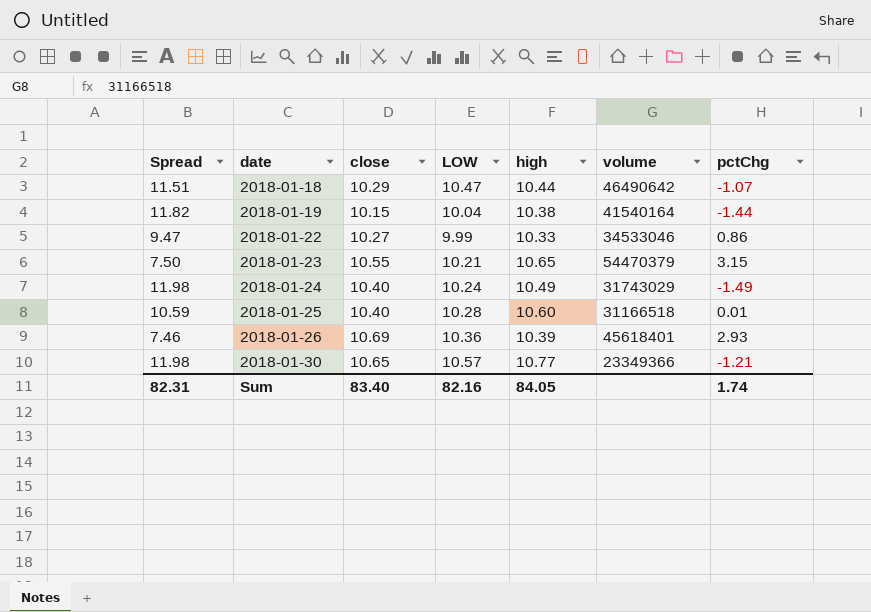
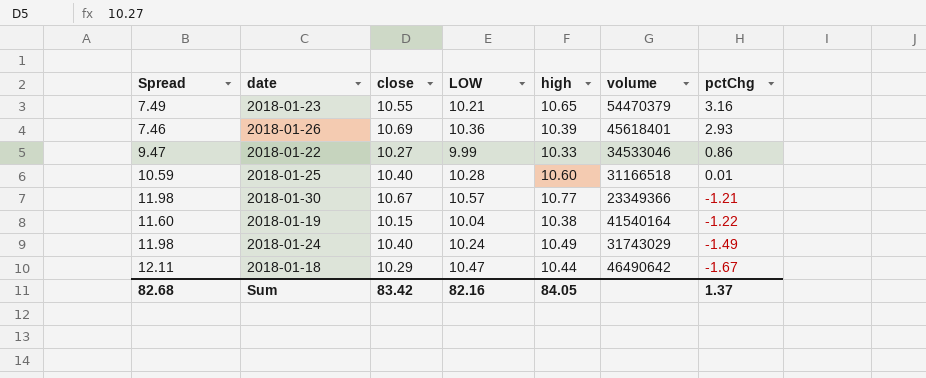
row order: date ascending -> pctChg descending
2018-01-23 | Spread: 7.50 -> 7.49
2018-01-23 | pctChg: 3.15 -> 3.16
2018-01-30 | close: 10.65 -> 10.67
2018-01-19 | Spread: 11.82 -> 11.60
2018-01-19 | pctChg: -1.44 -> -1.22
2018-01-18 | Spread: 11.51 -> 12.11
2018-01-18 | pctChg: -1.07 -> -1.67
Sum | Spread: 82.31 -> 82.68
Sum | close: 83.40 -> 83.42
Sum | pctChg: 1.74 -> 1.37

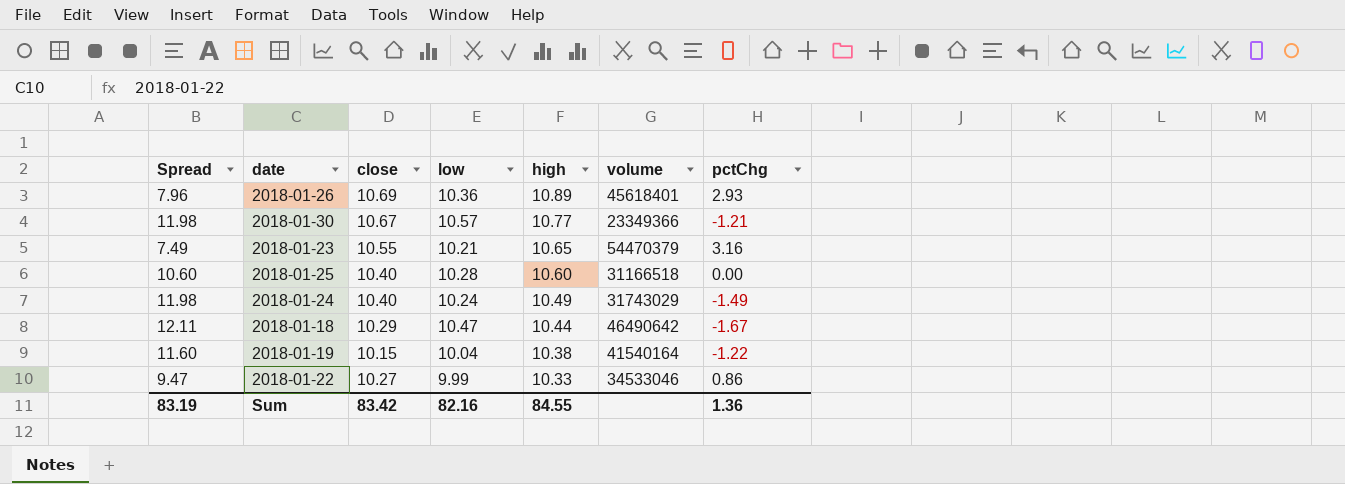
row order: pctChg descending -> high descending
column name: LOW -> low
2018-01-26 | Spread: 7.46 -> 7.96
2018-01-26 | high: 10.39 -> 10.89
2018-01-25 | Spread: 10.59 -> 10.60
2018-01-25 | pctChg: 0.01 -> 0.00
Sum | Spread: 82.68 -> 83.19
Sum | high: 84.05 -> 84.55
Sum | pctChg: 1.37 -> 1.36

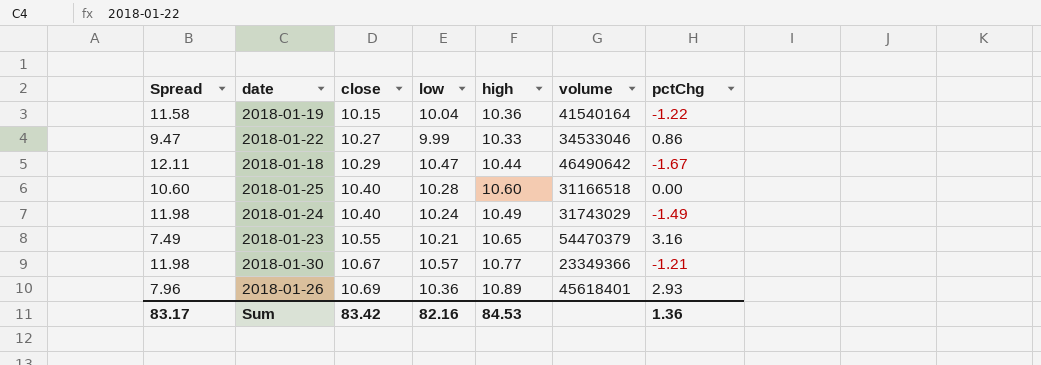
row order: high descending -> close ascending
2018-01-19 | Spread: 11.60 -> 11.58
2018-01-19 | high: 10.38 -> 10.36
Sum | Spread: 83.19 -> 83.17
Sum | high: 84.55 -> 84.53

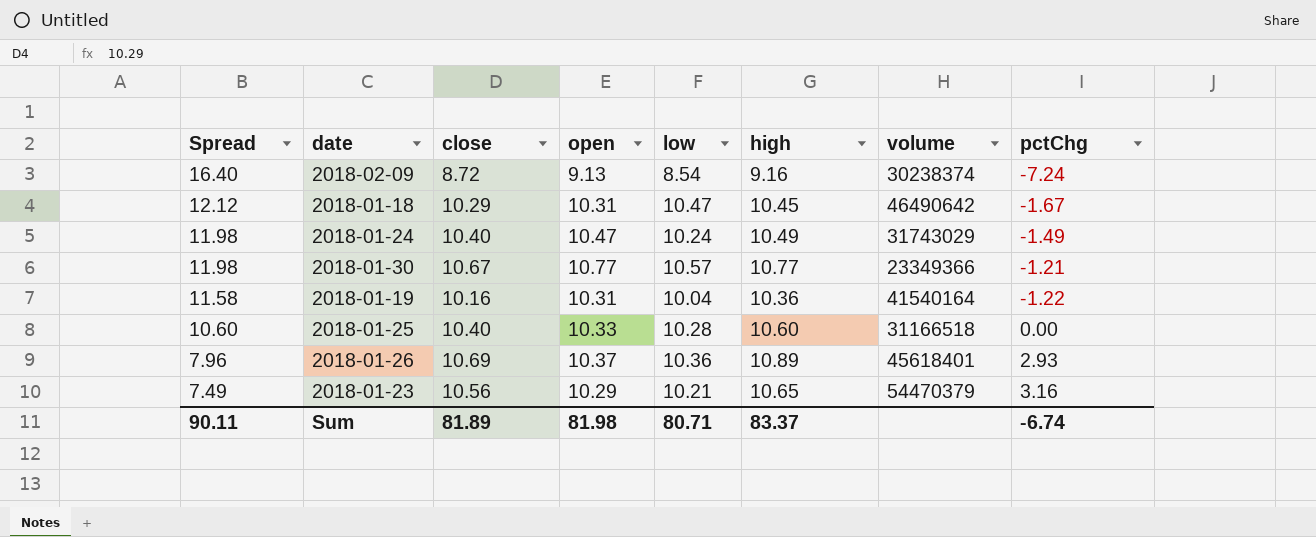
row order: close ascending -> Spread descending
column open | position: none -> 4
row 2018-01-22: 9.47 | 10.27 | 9.99 | 10.33 | 34533046 | 0.86 -> none
row 2018-02-09: none -> 16.40 | 8.72 | 9.13 | 8.54 | 9.16 | 30238374 | -7.24
2018-01-18 | Spread: 12.11 -> 12.12
2018-01-18 | high: 10.44 -> 10.45
2018-01-19 | close: 10.15 -> 10.16
2018-01-23 | close: 10.55 -> 10.56
Sum | Spread: 83.17 -> 90.11
Sum | close: 83.42 -> 81.89
Sum | low: 82.16 -> 80.71
Sum | high: 84.53 -> 83.37
Sum | pctChg: 1.36 -> -6.74

